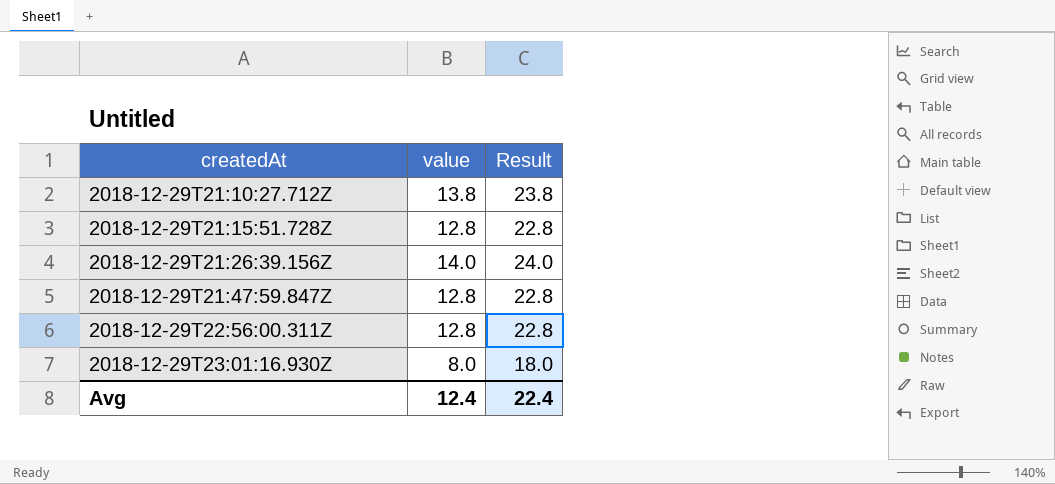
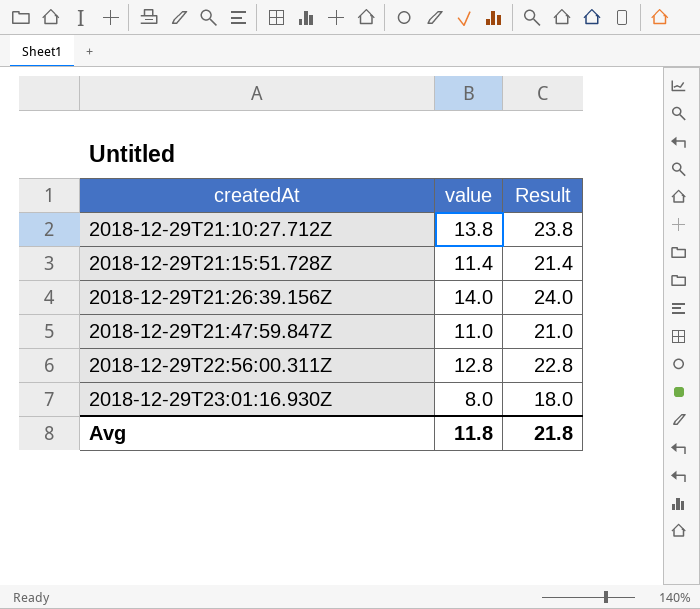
2018-12-29T21:15:51.728Z | value: 12.8 -> 11.4
2018-12-29T21:15:51.728Z | Result: 22.8 -> 21.4
2018-12-29T21:47:59.847Z | value: 12.8 -> 11.0
2018-12-29T21:47:59.847Z | Result: 22.8 -> 21.0
Avg | value: 12.4 -> 11.8
Avg | Result: 22.4 -> 21.8

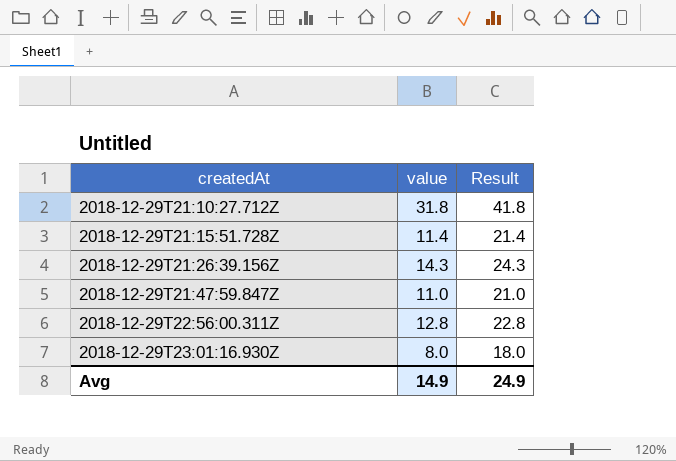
2018-12-29T21:10:27.712Z | value: 13.8 -> 31.8
2018-12-29T21:10:27.712Z | Result: 23.8 -> 41.8
2018-12-29T21:26:39.156Z | value: 14.0 -> 14.3
2018-12-29T21:26:39.156Z | Result: 24.0 -> 24.3
Avg | value: 11.8 -> 14.9
Avg | Result: 21.8 -> 24.9

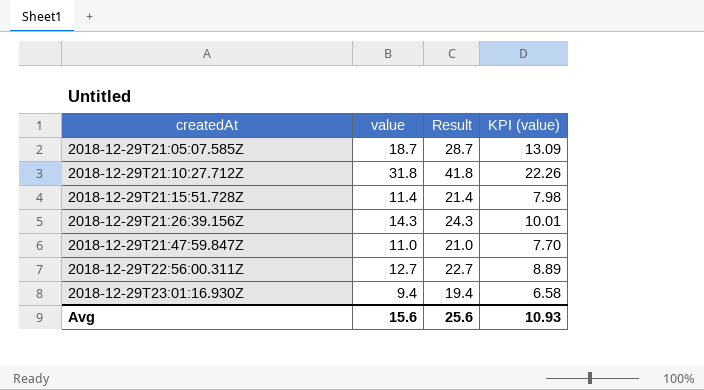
column KPI (value) | formula: none -> [value] * 0.7
row 2018-12-29T21:05:07.585Z: none -> 18.7 | 28.7 | 13.09
2018-12-29T22:56:00.311Z | value: 12.8 -> 12.7
2018-12-29T22:56:00.311Z | Result: 22.8 -> 22.7
2018-12-29T23:01:16.930Z | value: 8.0 -> 9.4
2018-12-29T23:01:16.930Z | Result: 18.0 -> 19.4
Avg | value: 14.9 -> 15.6
Avg | Result: 24.9 -> 25.6

